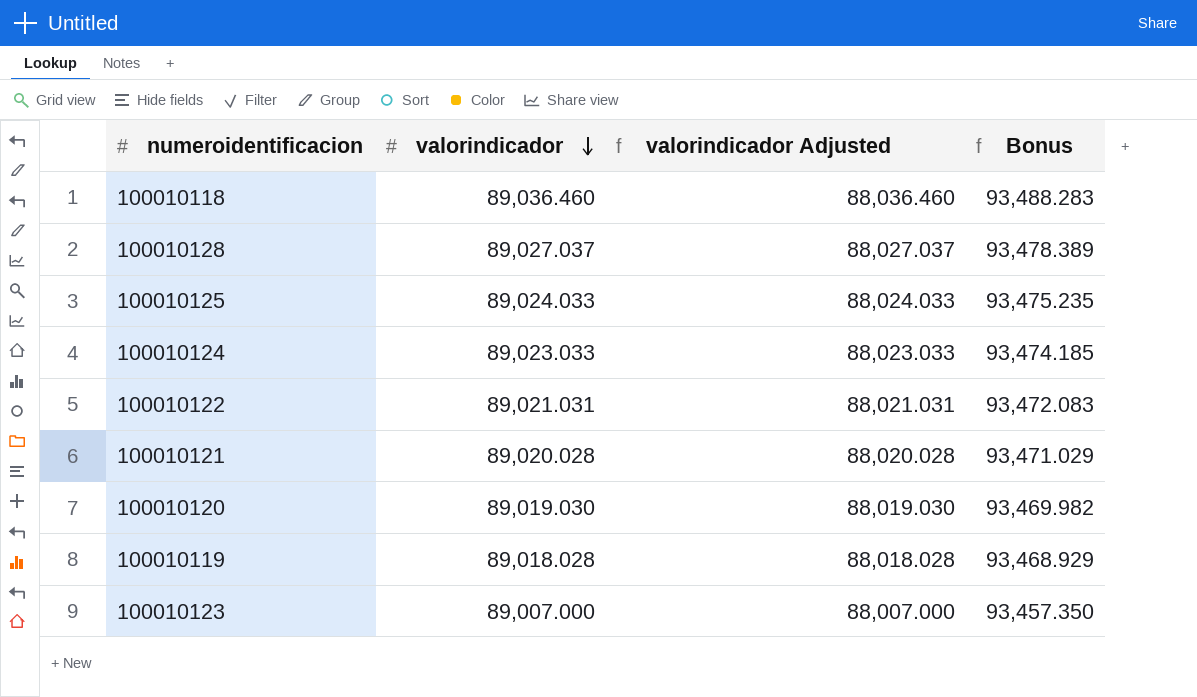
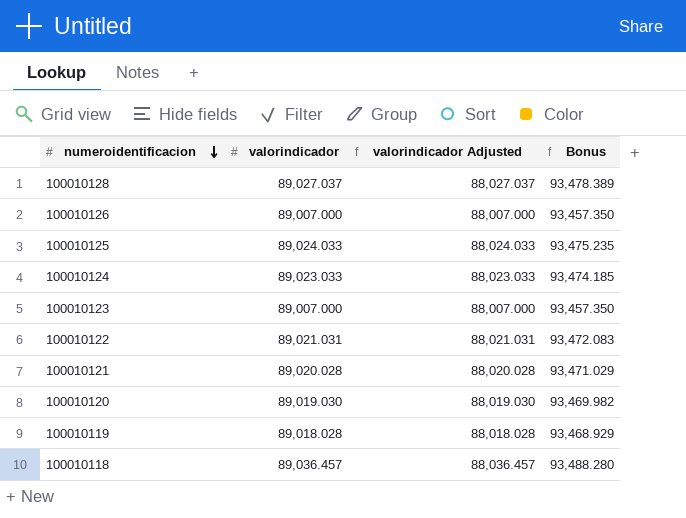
row order: valorindicador descending -> numeroidentificacion descending
row 100010126: none -> 89,007.000 | 88,007.000 | 93,457.350
100010118 | valorindicador: 89,036.460 -> 89,036.457
100010118 | valorindicador Adjusted: 88,036.460 -> 88,036.457
100010118 | Bonus: 93,488.283 -> 93,488.280

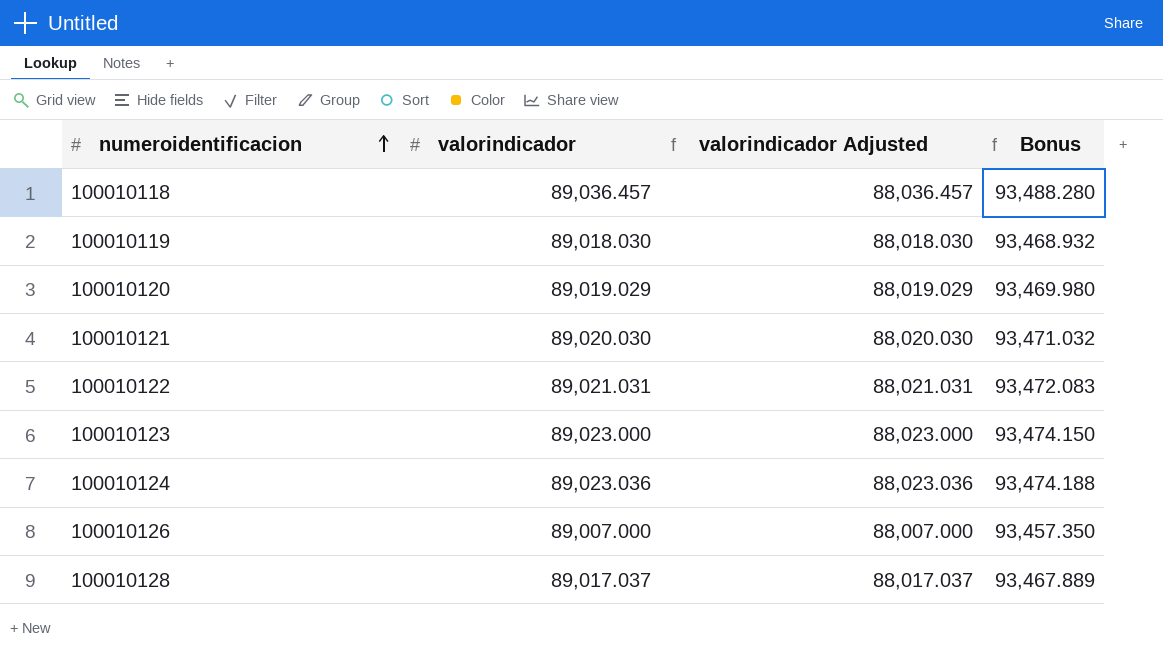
row order: numeroidentificacion descending -> numeroidentificacion ascending
row 100010125: 89,024.033 | 88,024.033 | 93,475.235 -> none
100010119 | valorindicador: 89,018.028 -> 89,018.030
100010119 | valorindicador Adjusted: 88,018.028 -> 88,018.030
100010119 | Bonus: 93,468.929 -> 93,468.932
100010120 | valorindicador: 89,019.030 -> 89,019.029
100010120 | valorindicador Adjusted: 88,019.030 -> 88,019.029
100010120 | Bonus: 93,469.982 -> 93,469.980
100010121 | valorindicador: 89,020.028 -> 89,020.030
100010121 | valorindicador Adjusted: 88,020.028 -> 88,020.030
100010121 | Bonus: 93,471.029 -> 93,471.032
100010123 | valorindicador: 89,007.000 -> 89,023.000
100010123 | valorindicador Adjusted: 88,007.000 -> 88,023.000
100010123 | Bonus: 93,457.350 -> 93,474.150
100010124 | valorindicador: 89,023.033 -> 89,023.036
100010124 | valorindicador Adjusted: 88,023.033 -> 88,023.036
100010124 | Bonus: 93,474.185 -> 93,474.188
100010128 | valorindicador: 89,027.037 -> 89,017.037
100010128 | valorindicador Adjusted: 88,027.037 -> 88,017.037
100010128 | Bonus: 93,478.389 -> 93,467.889

